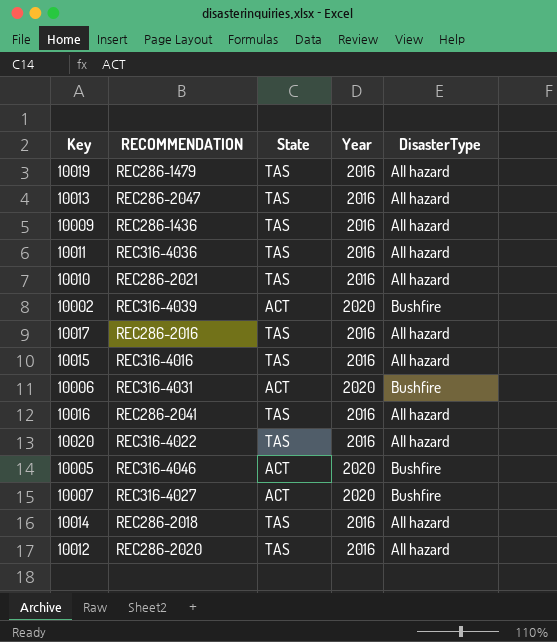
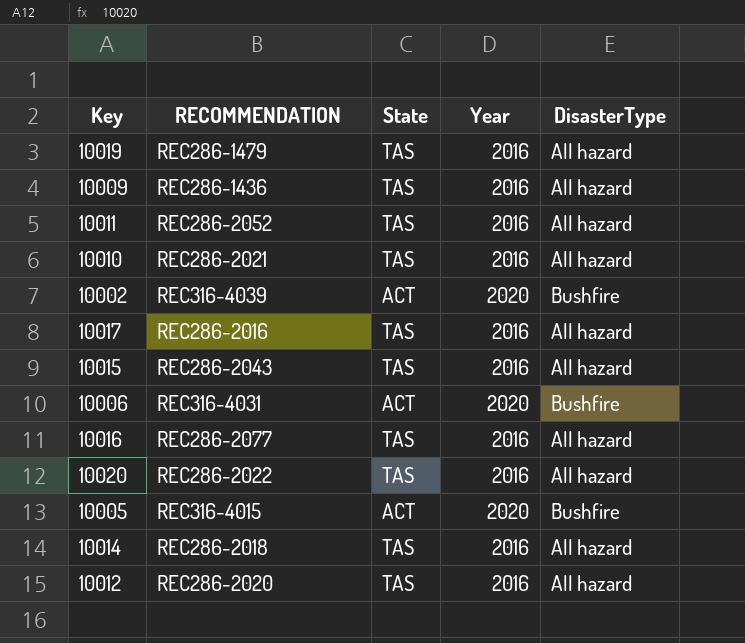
row 10013: REC286-2047 | TAS | 2016 | All hazard -> none
row 10007: REC316-4027 | ACT | 2020 | Bushfire -> none
10011 | RECOMMENDATION: REC316-4036 -> REC286-2052
10015 | RECOMMENDATION: REC316-4016 -> REC286-2043
10016 | RECOMMENDATION: REC286-2041 -> REC286-2077
10020 | RECOMMENDATION: REC316-4022 -> REC286-2022
10005 | RECOMMENDATION: REC316-4046 -> REC316-4015

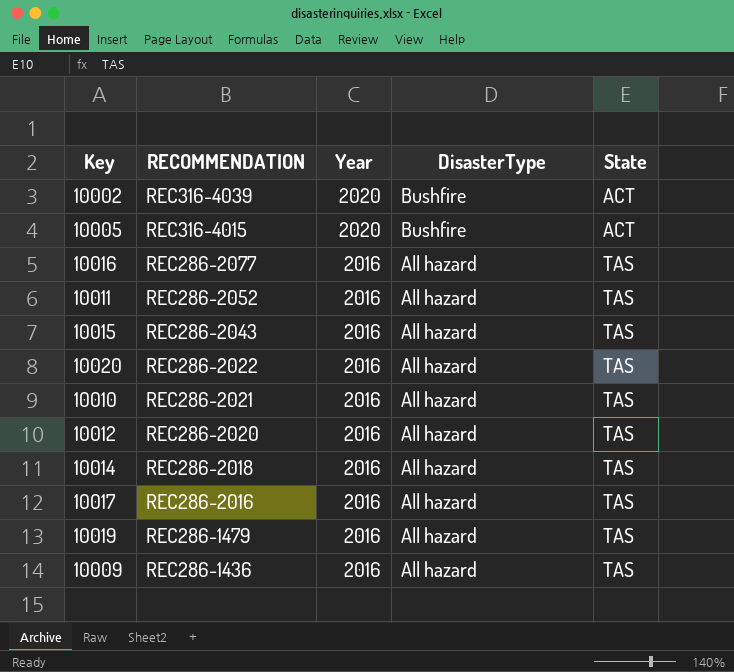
row order: none -> RECOMMENDATION descending
column State | position: 3 -> 5
row 10006: REC316-4031 | ACT | 2020 | Bushfire -> none

